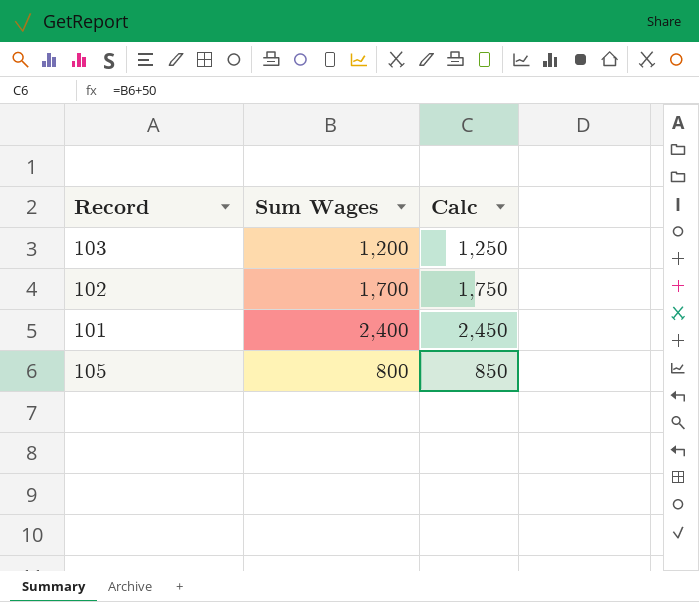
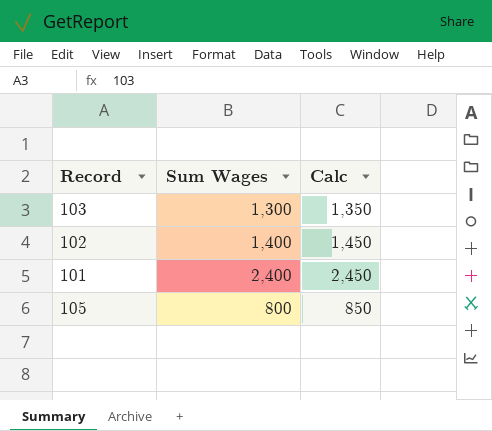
103 | Sum Wages: 1,200 -> 1,300
103 | Calc: 1,250 -> 1,350
102 | Sum Wages: 1,700 -> 1,400
102 | Calc: 1,750 -> 1,450

